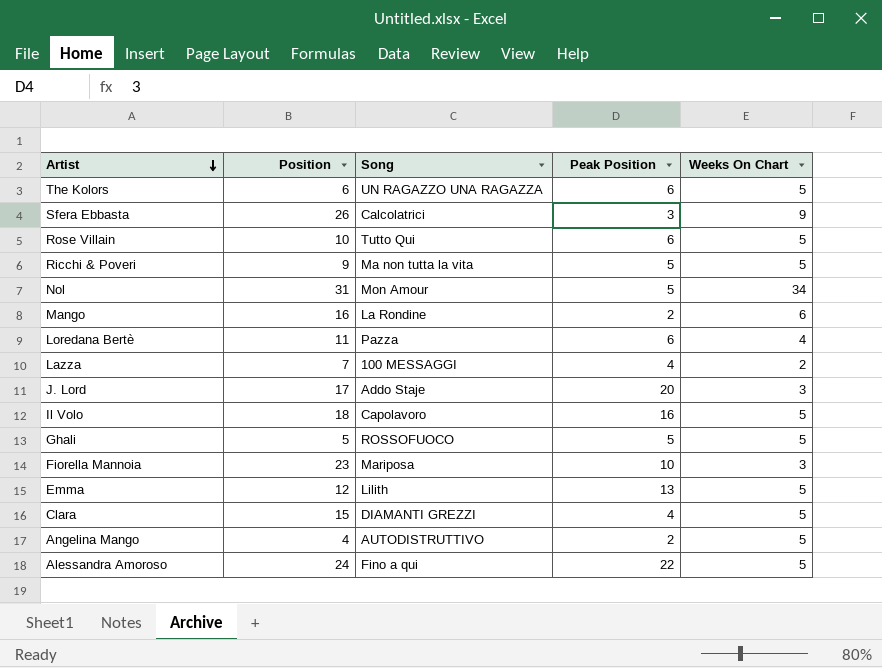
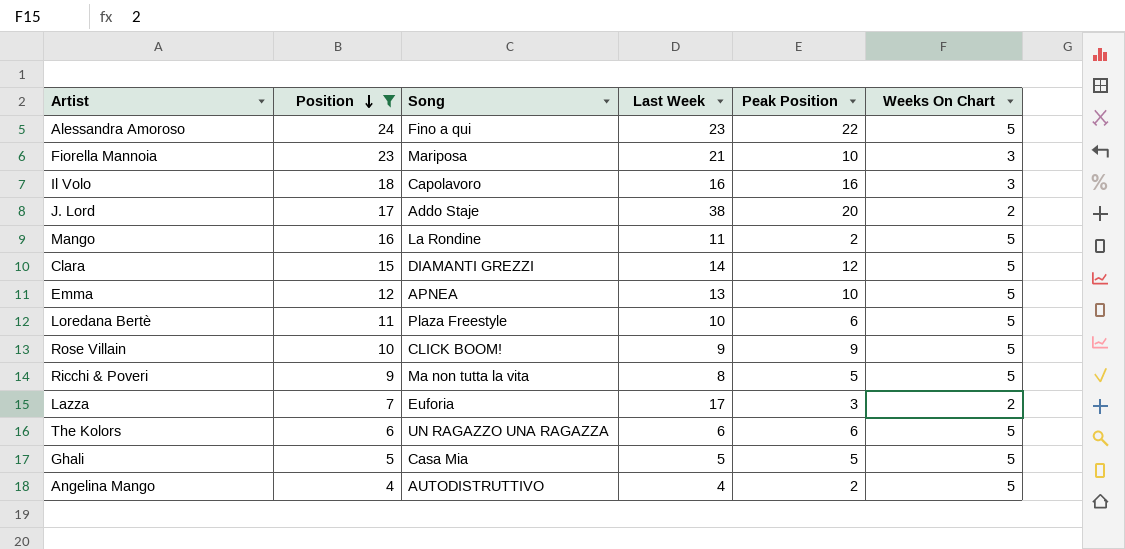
filter: none -> Position <= 24
row order: Artist descending -> Position descending
column Last Week | position: none -> 4
Il Volo | Weeks On Chart: 5 -> 3
J. Lord | Weeks On Chart: 3 -> 2
Mango | Weeks On Chart: 6 -> 5
Clara | Peak Position: 4 -> 12
Emma | Song: Lilith -> APNEA
Emma | Peak Position: 13 -> 10
Loredana Bertè | Song: Pazza -> Plaza Freestyle
Loredana Bertè | Weeks On Chart: 4 -> 5
Rose Villain | Song: Tutto Qui -> CLICK BOOM!
Rose Villain | Peak Position: 6 -> 9
Lazza | Song: 100 MESSAGGI -> Euforia
Lazza | Peak Position: 4 -> 3
Ghali | Song: ROSSOFUOCO -> Casa Mia

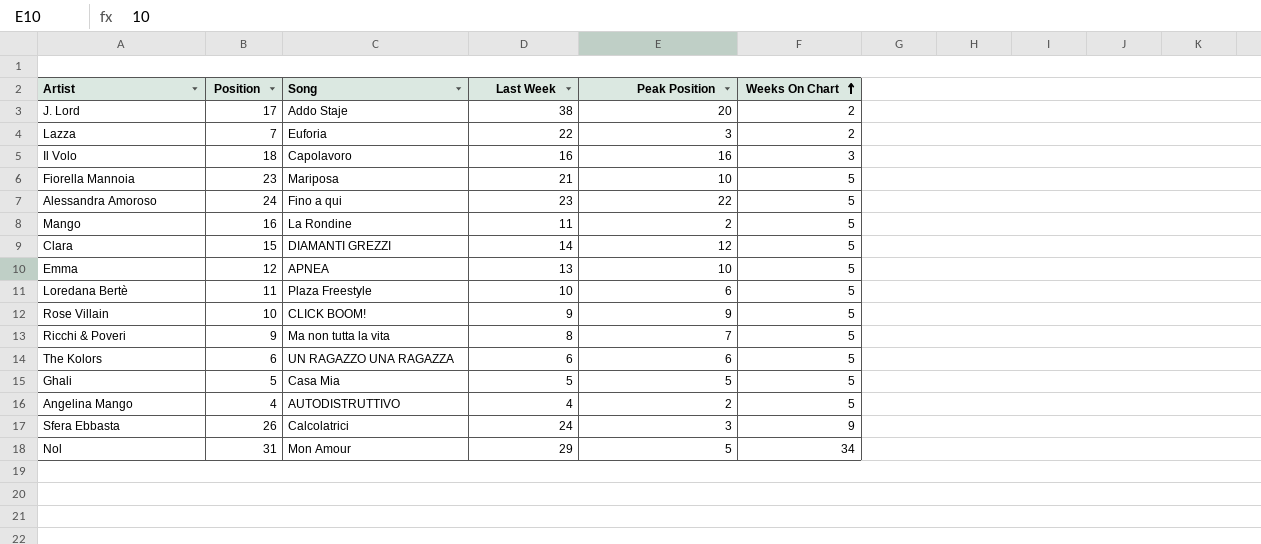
filter: Position <= 24 -> none
row order: Position descending -> Weeks On Chart ascending
Lazza | Last Week: 17 -> 22
Fiorella Mannoia | Weeks On Chart: 3 -> 5
Ricchi & Poveri | Peak Position: 5 -> 7

